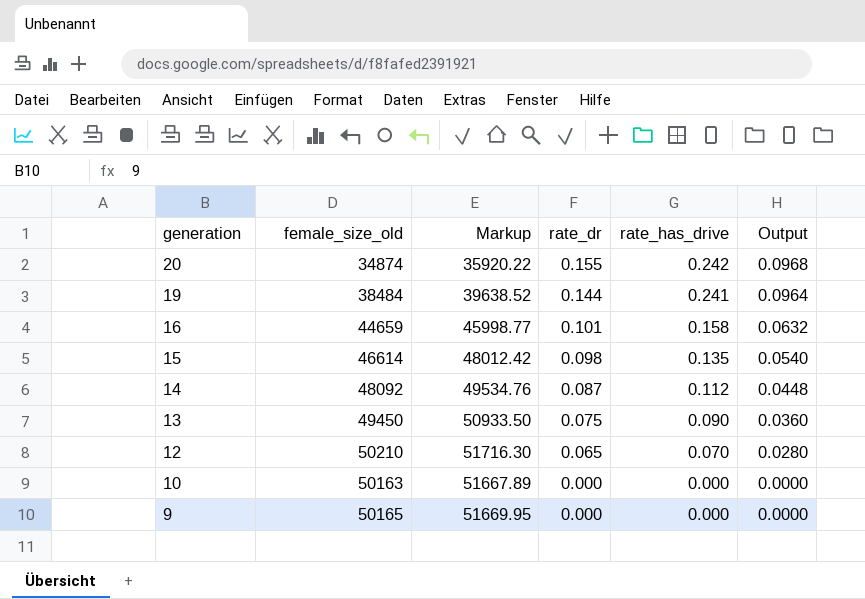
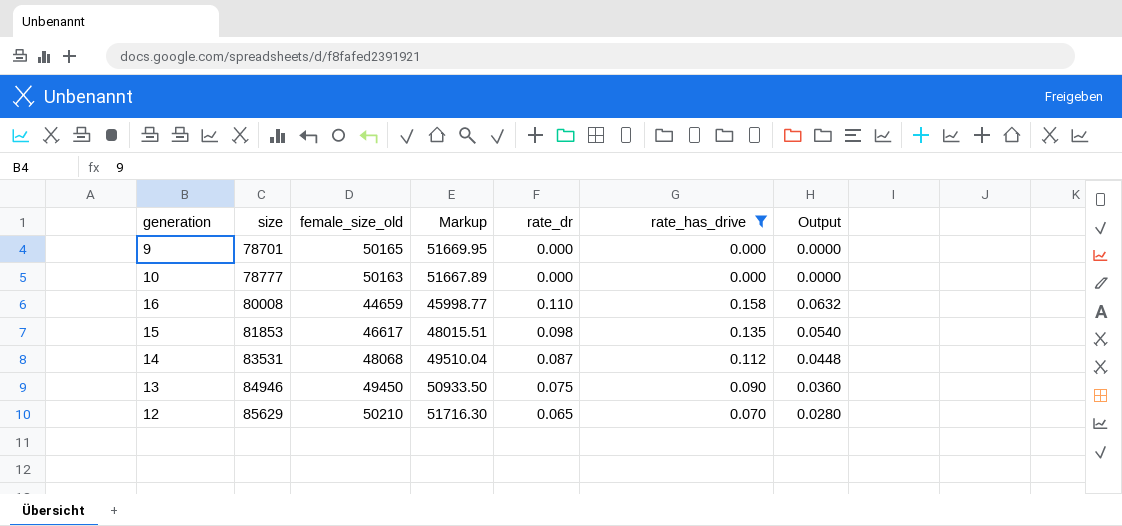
filter: none -> rate_has_drive <= 0.158
row order: generation descending -> size ascending
column size | position: none -> 2
16 | rate_dr: 0.101 -> 0.110
15 | female_size_old: 46614 -> 46617
15 | Markup: 48012.42 -> 48015.51
14 | female_size_old: 48092 -> 48068
14 | Markup: 49534.76 -> 49510.04

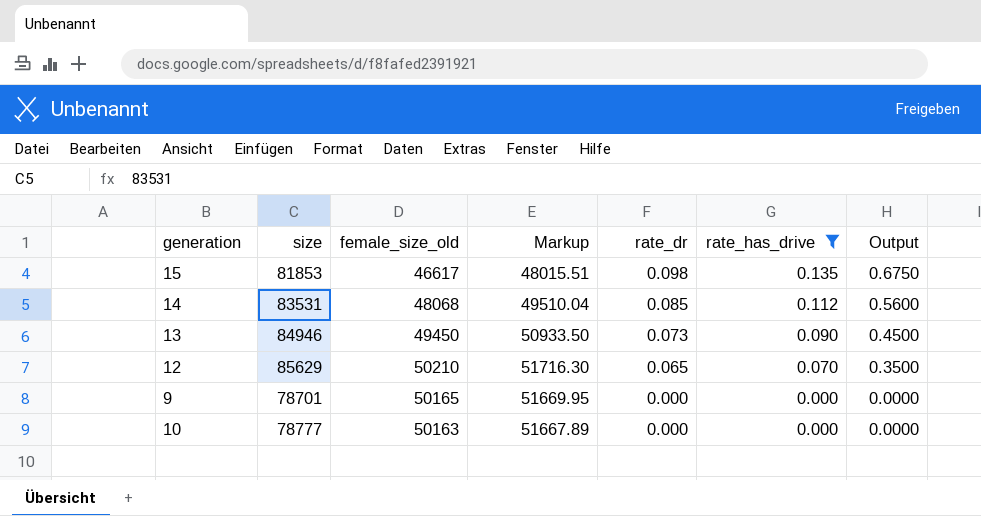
row order: size ascending -> rate_dr descending
column Output | formula: [rate_has_drive] * 0.4 -> [rate_has_drive] * 5
row 16: 80008 | 44659 | 45998.77 | 0.110 | 0.158 | 0.0632 -> none
14 | rate_dr: 0.087 -> 0.085
13 | rate_dr: 0.075 -> 0.073

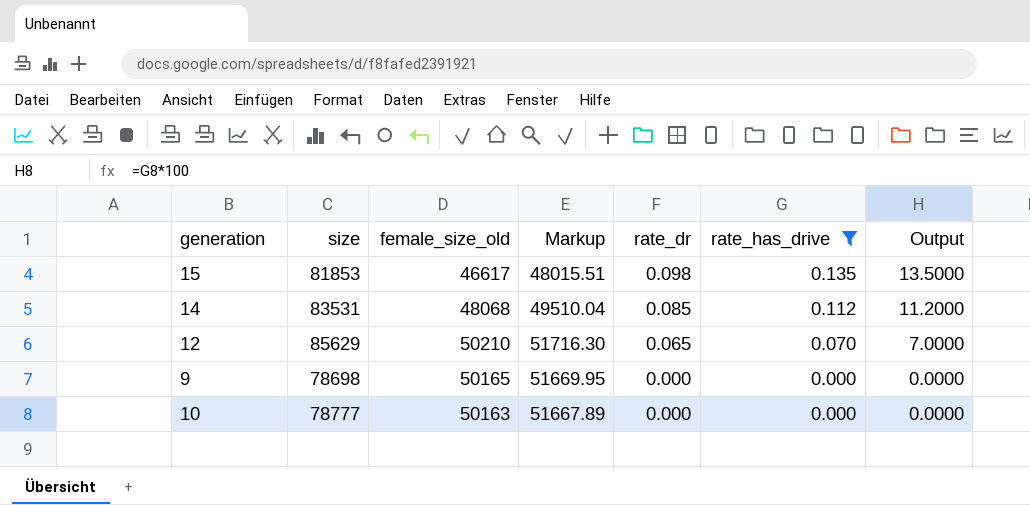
column Output | formula: [rate_has_drive] * 5 -> [rate_has_drive] * 100
row 13: 84946 | 49450 | 50933.50 | 0.073 | 0.090 | 0.4500 -> none
9 | size: 78701 -> 78698

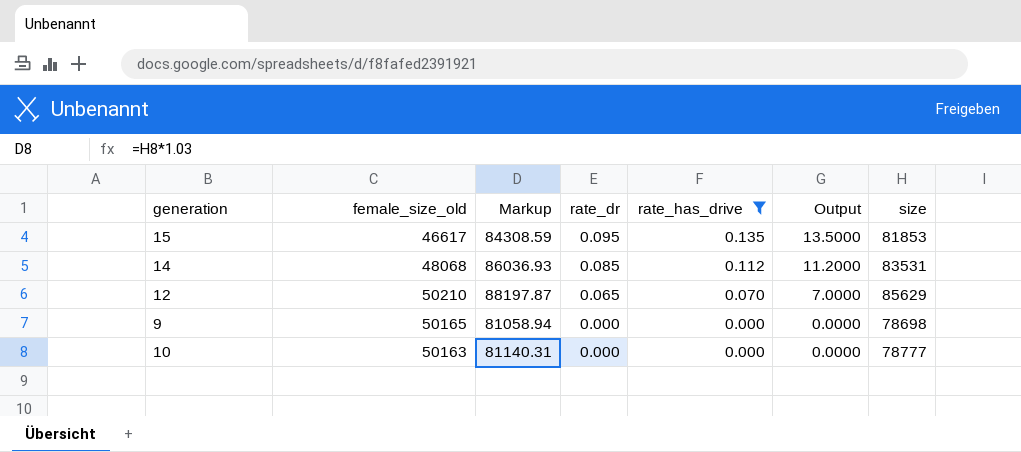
column Markup | formula: [female_size_old] * 1.03 -> [size] * 1.03
column size | position: 2 -> 7
15 | rate_dr: 0.098 -> 0.095

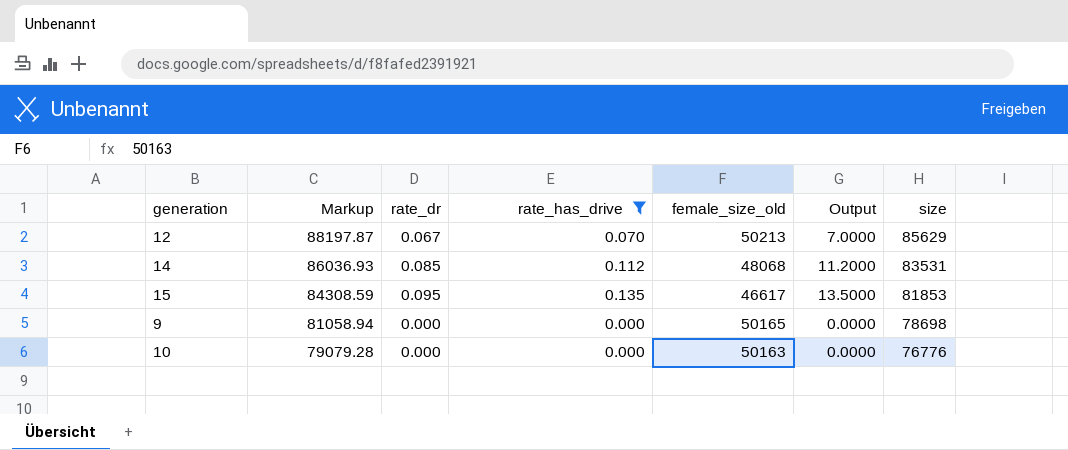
row order: rate_dr descending -> Markup descending
column female_size_old | position: 2 -> 5
12 | rate_dr: 0.065 -> 0.067
12 | female_size_old: 50210 -> 50213
10 | Markup: 81140.31 -> 79079.28
10 | size: 78777 -> 76776

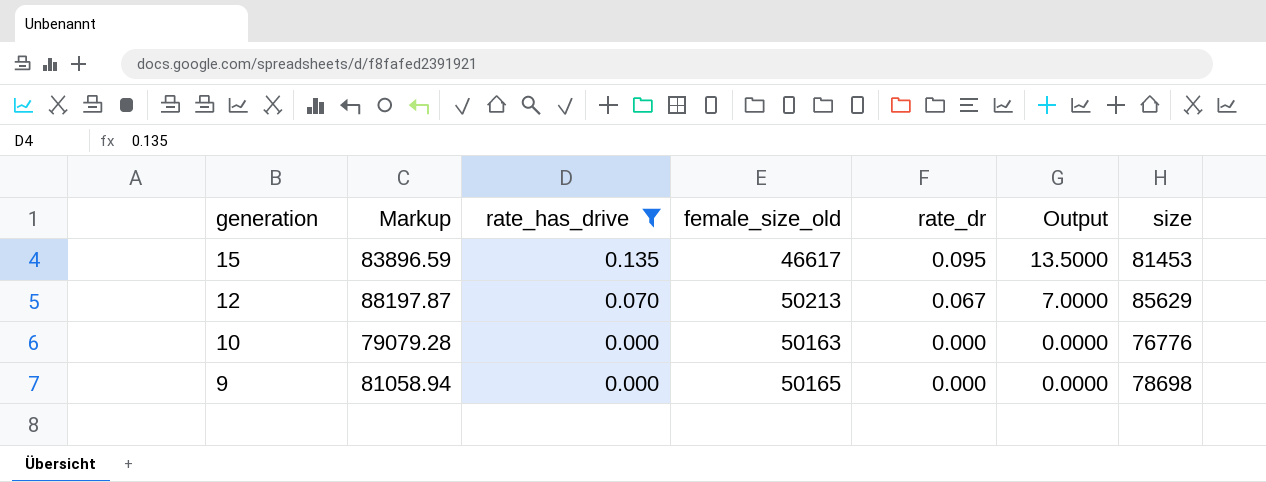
row order: Markup descending -> generation descending
column rate_dr | position: 3 -> 5
row 14: 86036.93 | 0.085 | 0.112 | 48068 | 11.2000 | 83531 -> none
15 | Markup: 84308.59 -> 83896.59
15 | size: 81853 -> 81453

